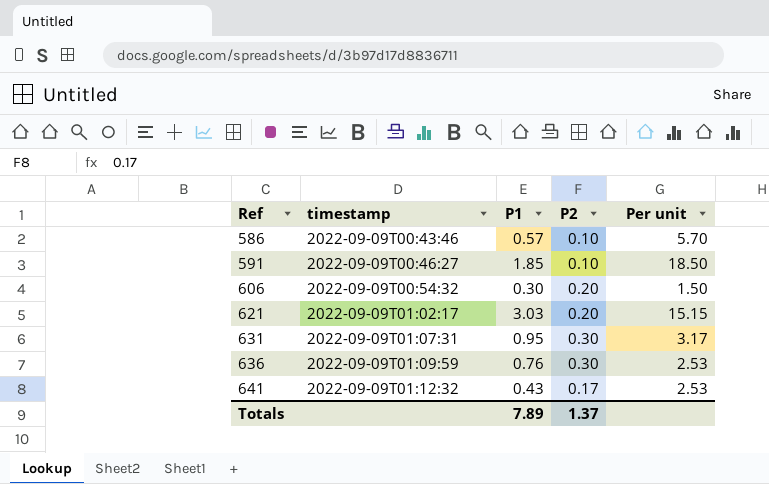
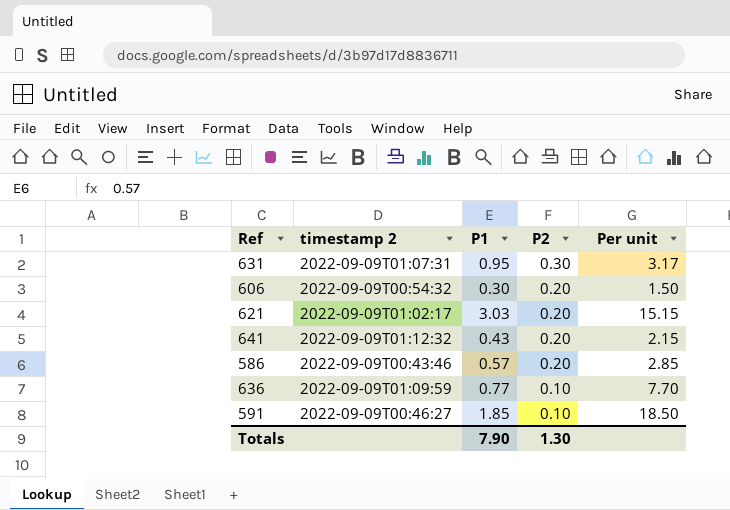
row order: Ref ascending -> P2 descending
column name: timestamp -> timestamp 2
641 | P2: 0.17 -> 0.20
641 | Per unit: 2.53 -> 2.15
586 | P2: 0.10 -> 0.20
586 | Per unit: 5.70 -> 2.85
636 | P1: 0.76 -> 0.77
636 | P2: 0.30 -> 0.10
636 | Per unit: 2.53 -> 7.70
Totals | P1: 7.89 -> 7.90
Totals | P2: 1.37 -> 1.30

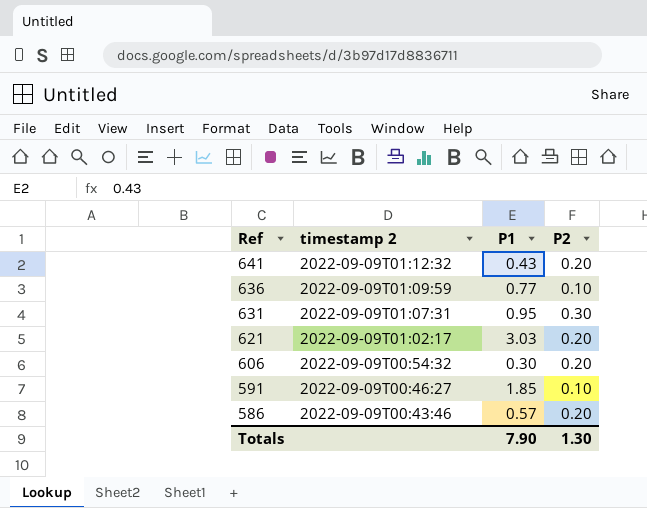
row order: P2 descending -> Ref descending
column Per unit | formula: [P1] / [P2] -> none

